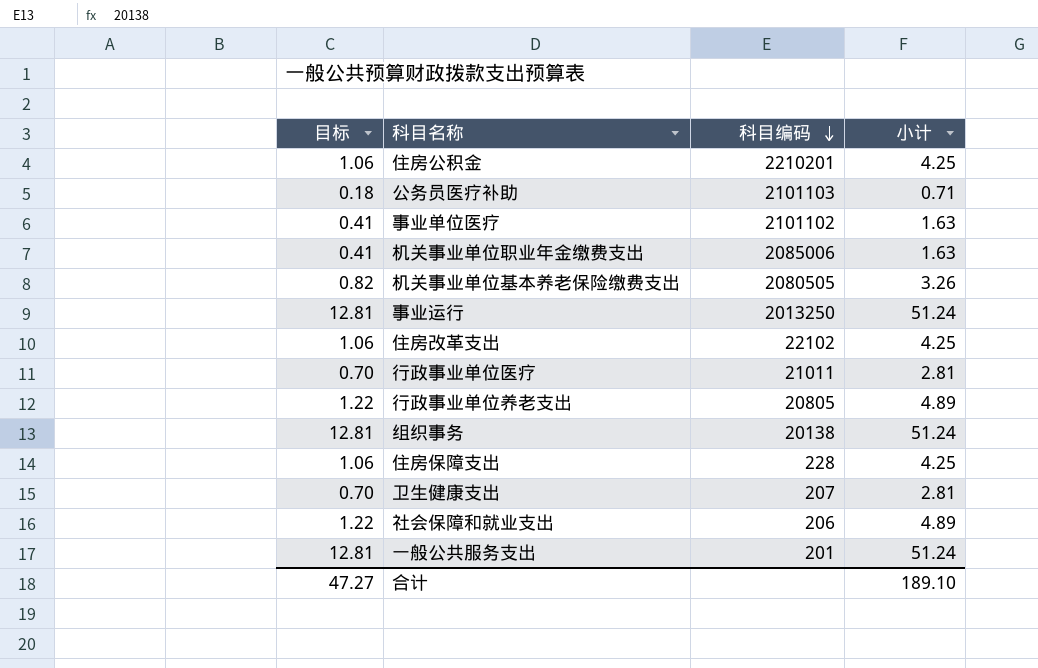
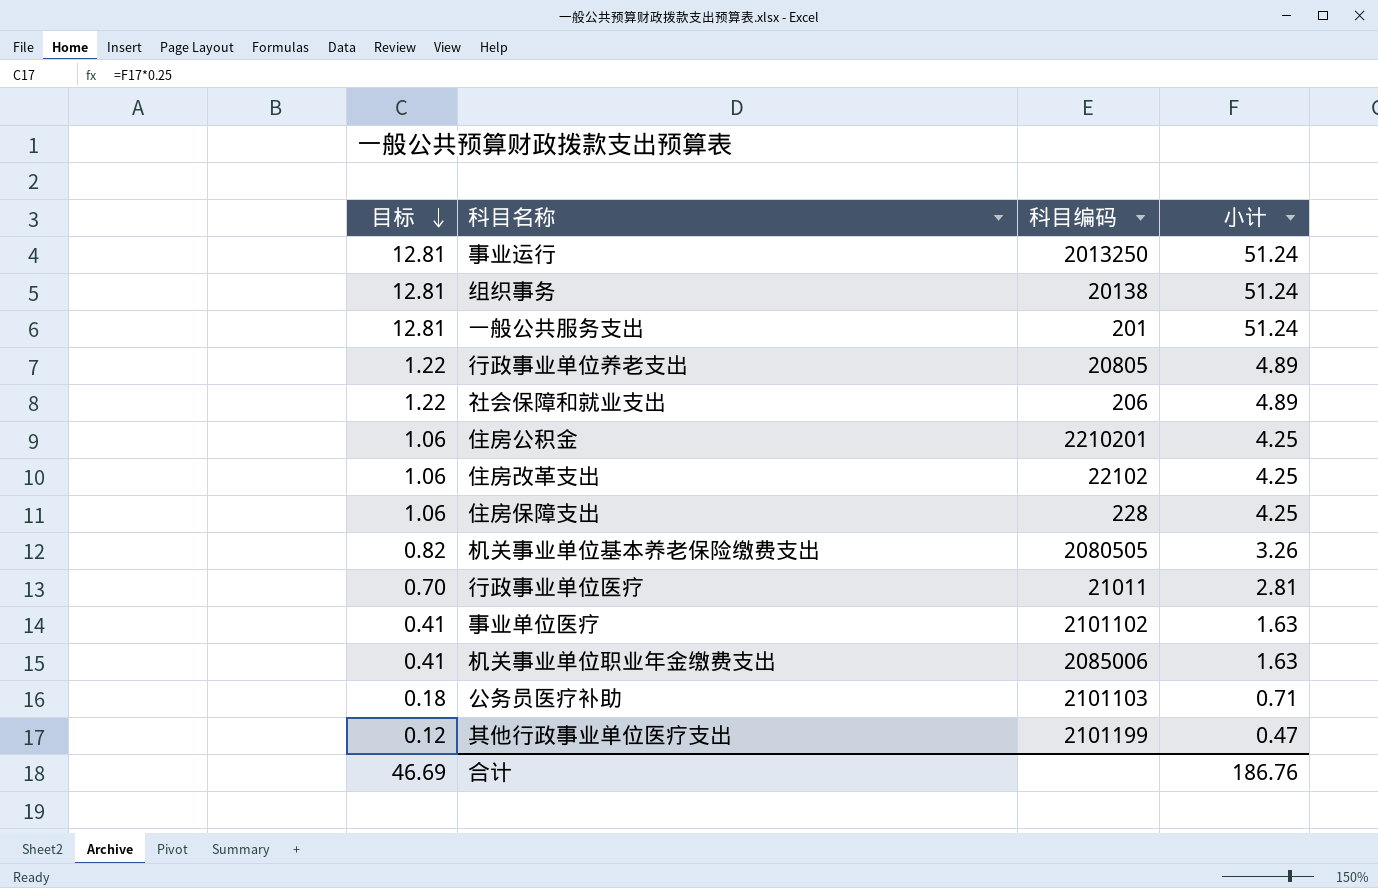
row order: 科目编码 descending -> 目标 descending
row 卫生健康支出: 0.70 | 207 | 2.81 -> none
row 其他行政事业单位医疗支出: none -> 0.12 | 2101199 | 0.47
合计 | 目标: 47.27 -> 46.69
合计 | 小计: 189.10 -> 186.76

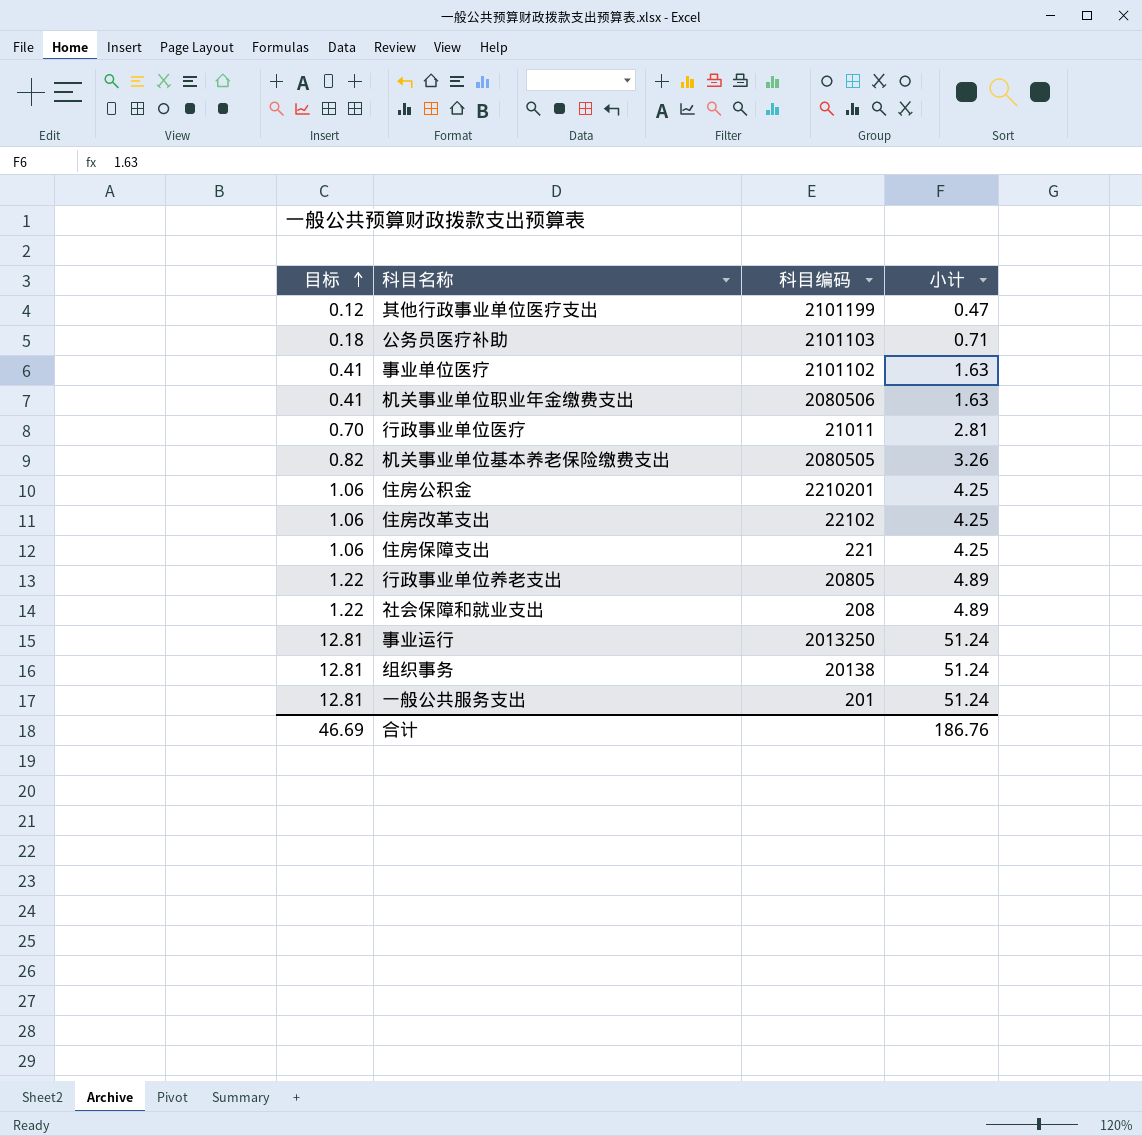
row order: 目标 descending -> 目标 ascending
机关事业单位职业年金缴费支出 | 科目编码: 2085006 -> 2080506
住房保障支出 | 科目编码: 228 -> 221
社会保障和就业支出 | 科目编码: 206 -> 208

